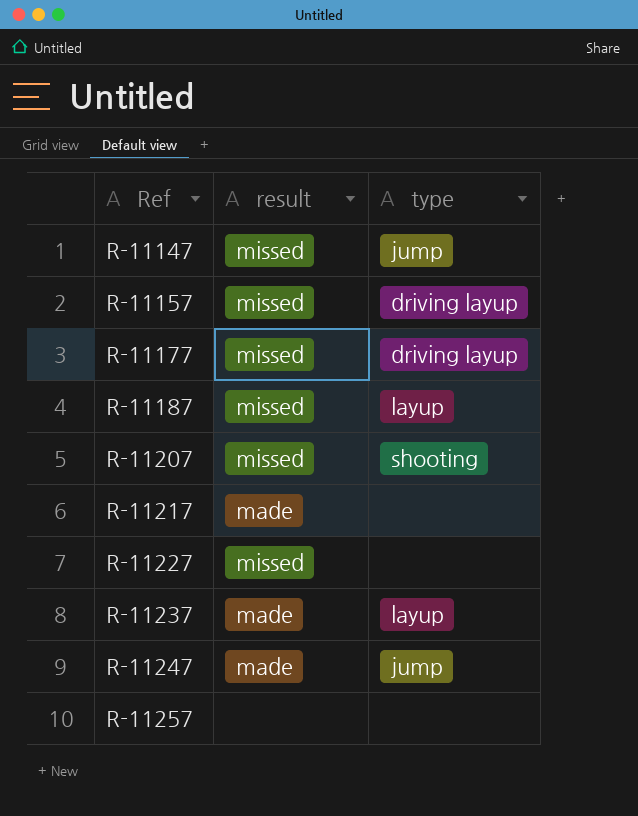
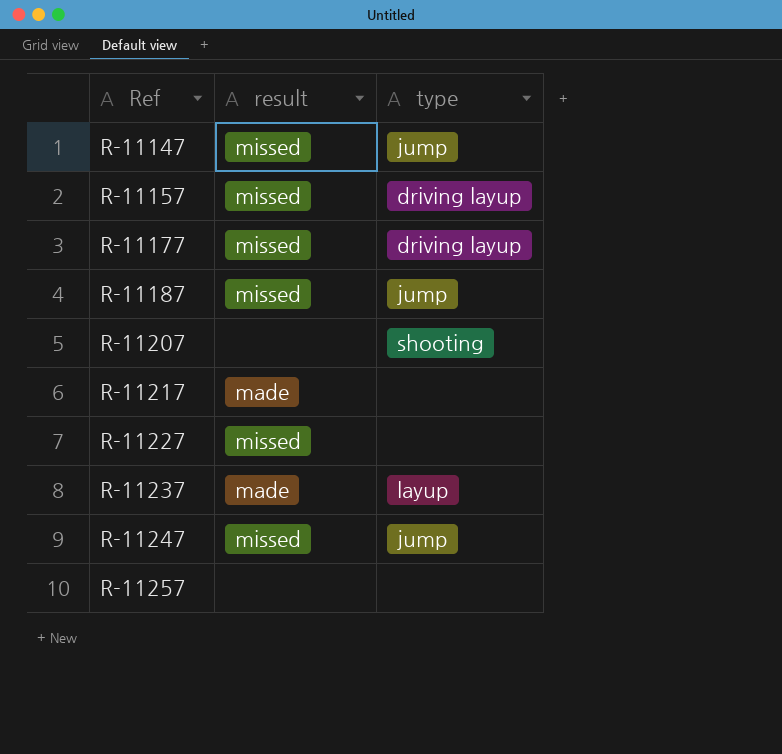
R-11187 | type: layup -> jump
R-11207 | result: missed -> none
R-11247 | result: made -> missed

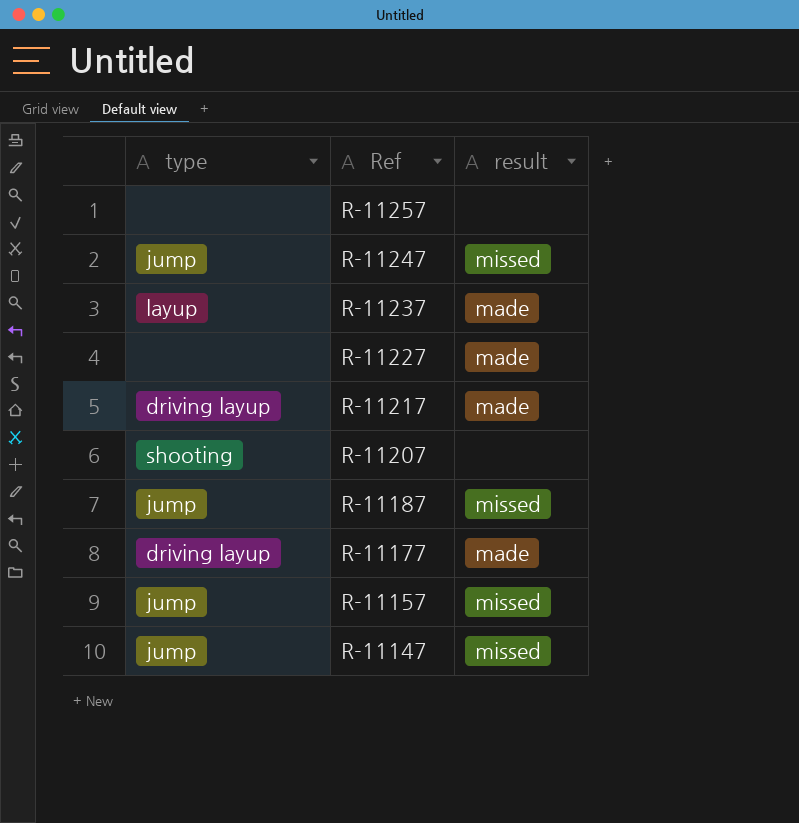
row order: Ref ascending -> Ref descending
column type | position: 3 -> 1
R-11227 | result: missed -> made
R-11217 | type: none -> driving layup
R-11177 | result: missed -> made
R-11157 | type: driving layup -> jump

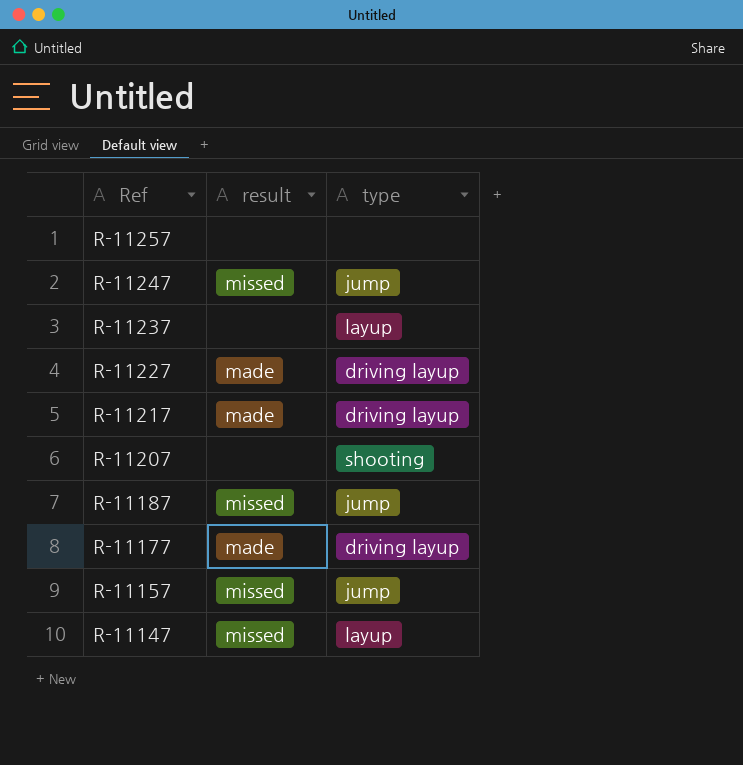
column type | position: 1 -> 3
R-11237 | result: made -> none
R-11227 | type: none -> driving layup
R-11147 | type: jump -> layup

